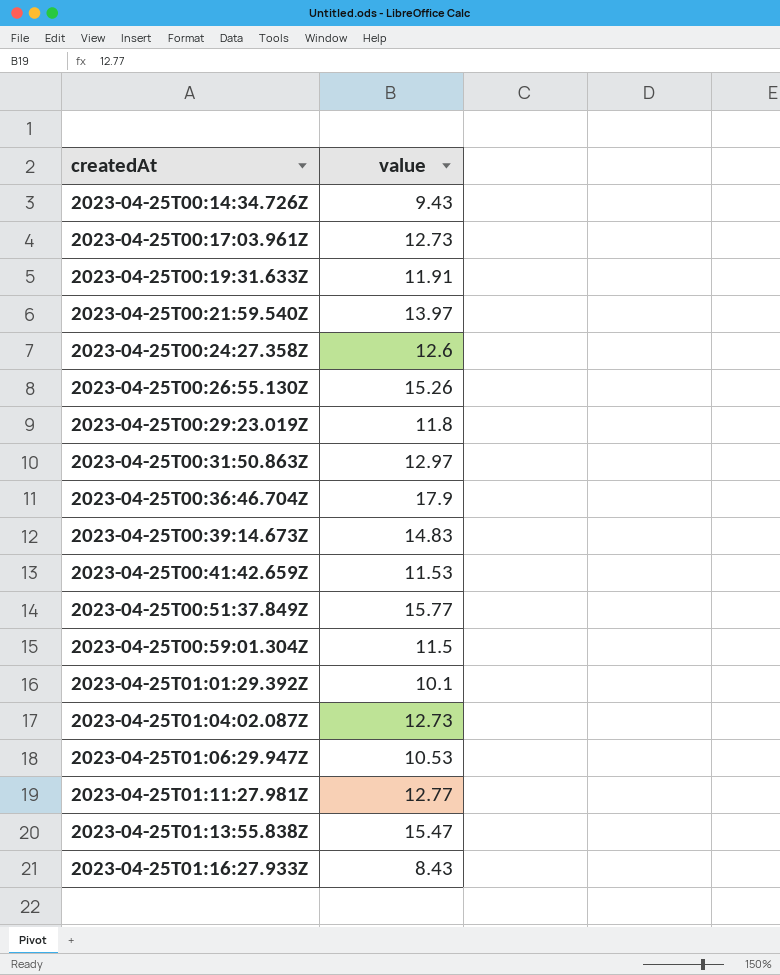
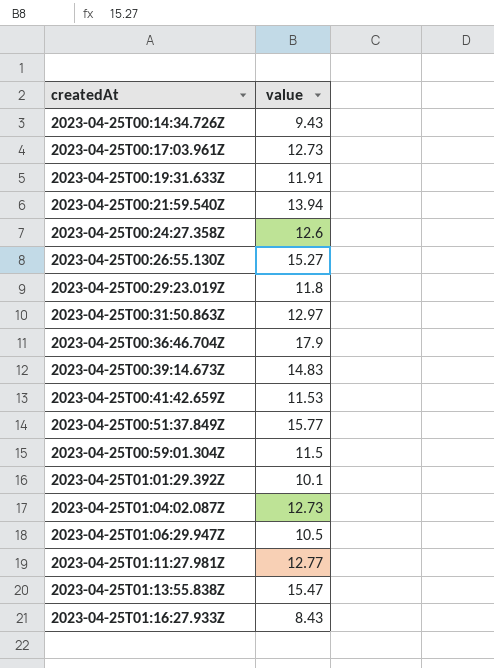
2023-04-25T00:21:59.540Z | value: 13.97 -> 13.94
2023-04-25T00:26:55.130Z | value: 15.26 -> 15.27
2023-04-25T01:06:29.947Z | value: 10.53 -> 10.5

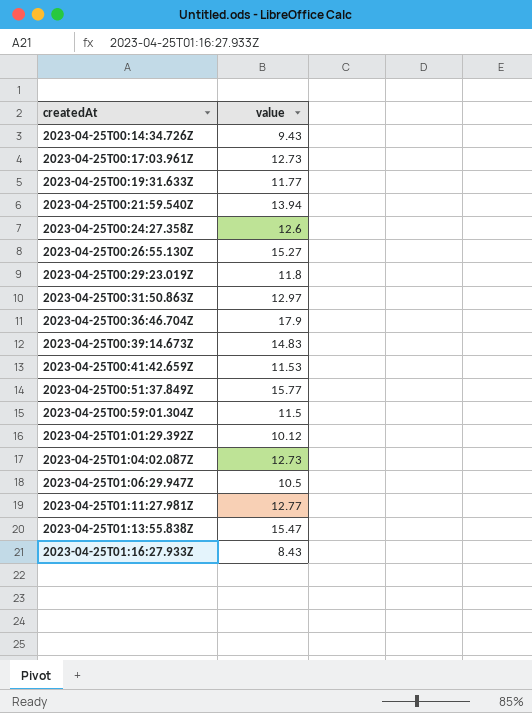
2023-04-25T00:19:31.633Z | value: 11.91 -> 11.77
2023-04-25T01:01:29.392Z | value: 10.1 -> 10.12

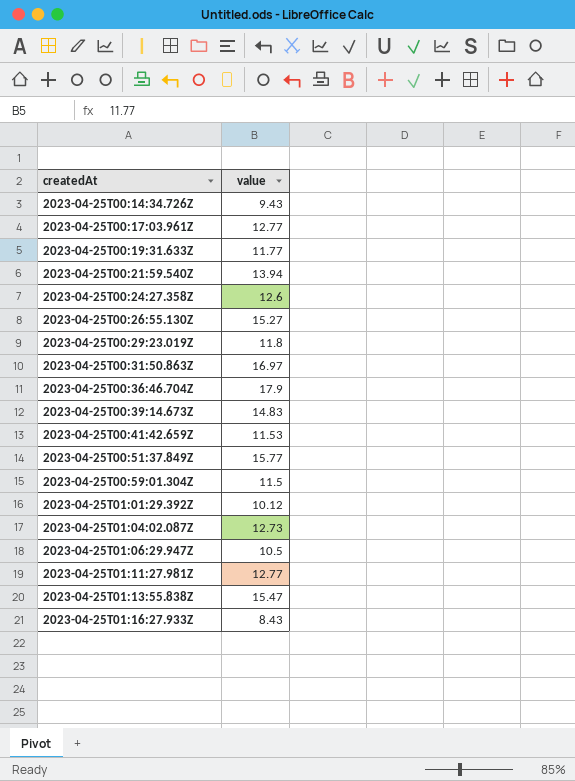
2023-04-25T00:17:03.961Z | value: 12.73 -> 12.77
2023-04-25T00:31:50.863Z | value: 12.97 -> 16.97

